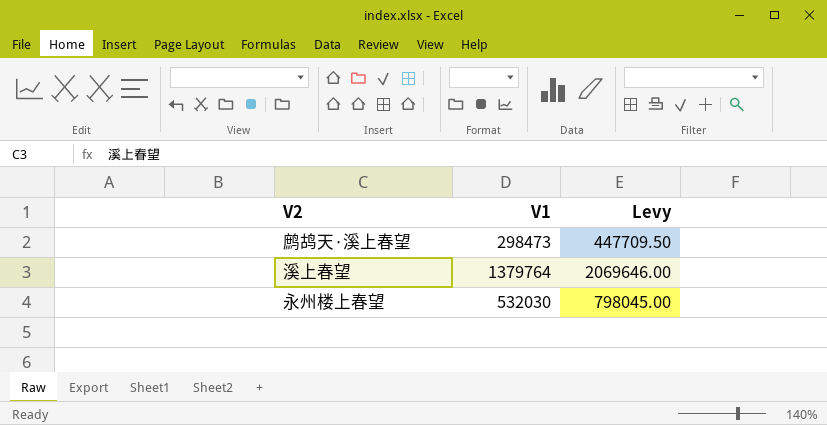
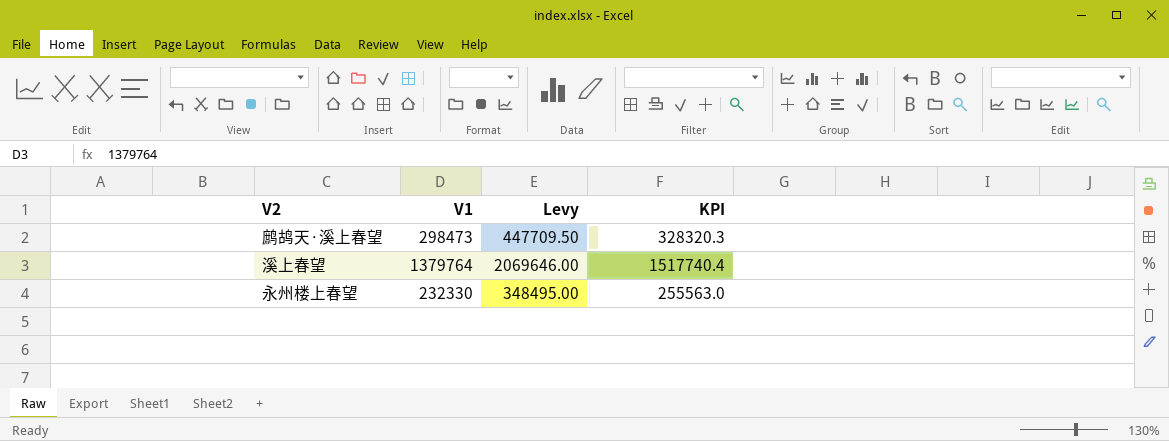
column KPI | formula: none -> [V1] * 1.1
永州楼上春望 | V1: 532030 -> 232330
永州楼上春望 | Levy: 798045.00 -> 348495.00

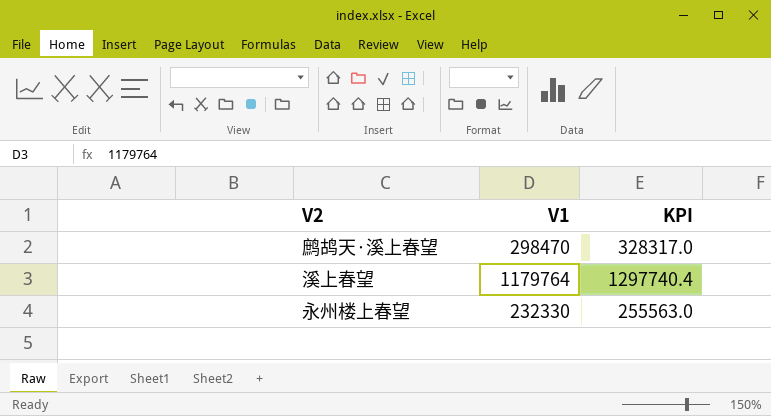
column Levy | formula: [V1] * 1.5 -> none
鹧鸪天·溪上春望 | V1: 298473 -> 298470
鹧鸪天·溪上春望 | KPI: 328320.3 -> 328317.0
溪上春望 | V1: 1379764 -> 1179764
溪上春望 | KPI: 1517740.4 -> 1297740.4

